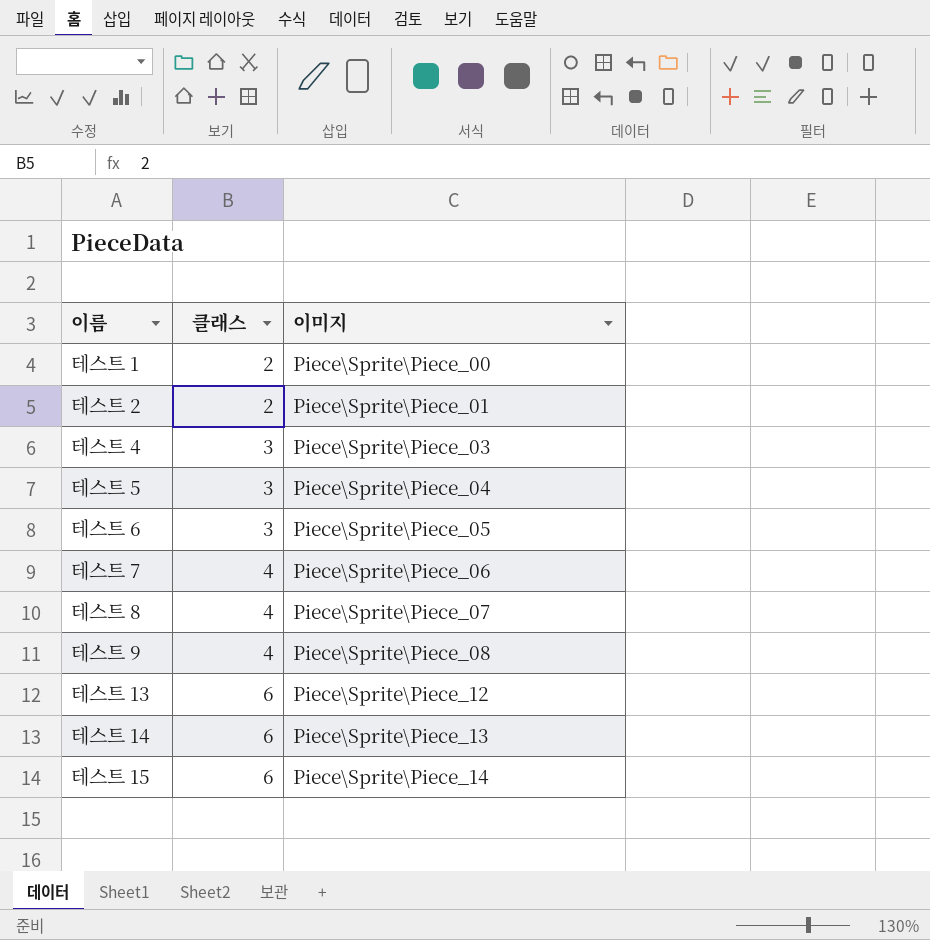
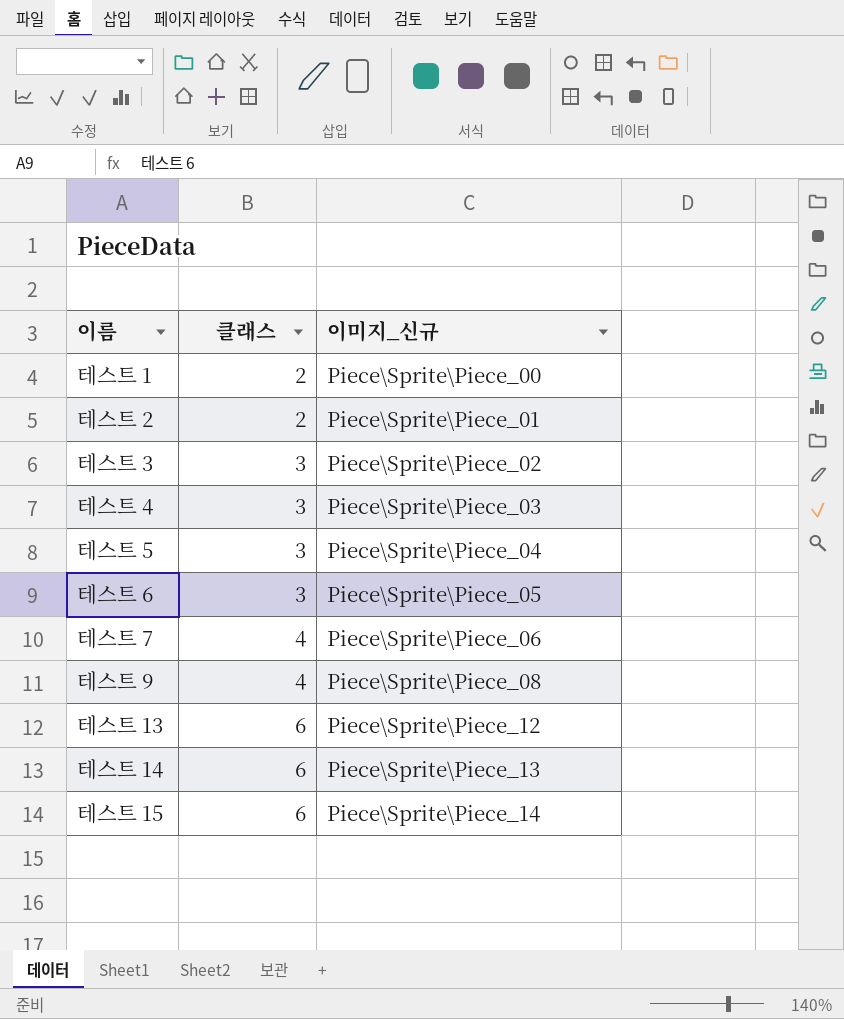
column name: 이미지 -> 이미지_신규
row 테스트 8: 4 | Piece\Sprite\Piece_07 -> none
row 테스트 3: none -> 3 | Piece\Sprite\Piece_02

